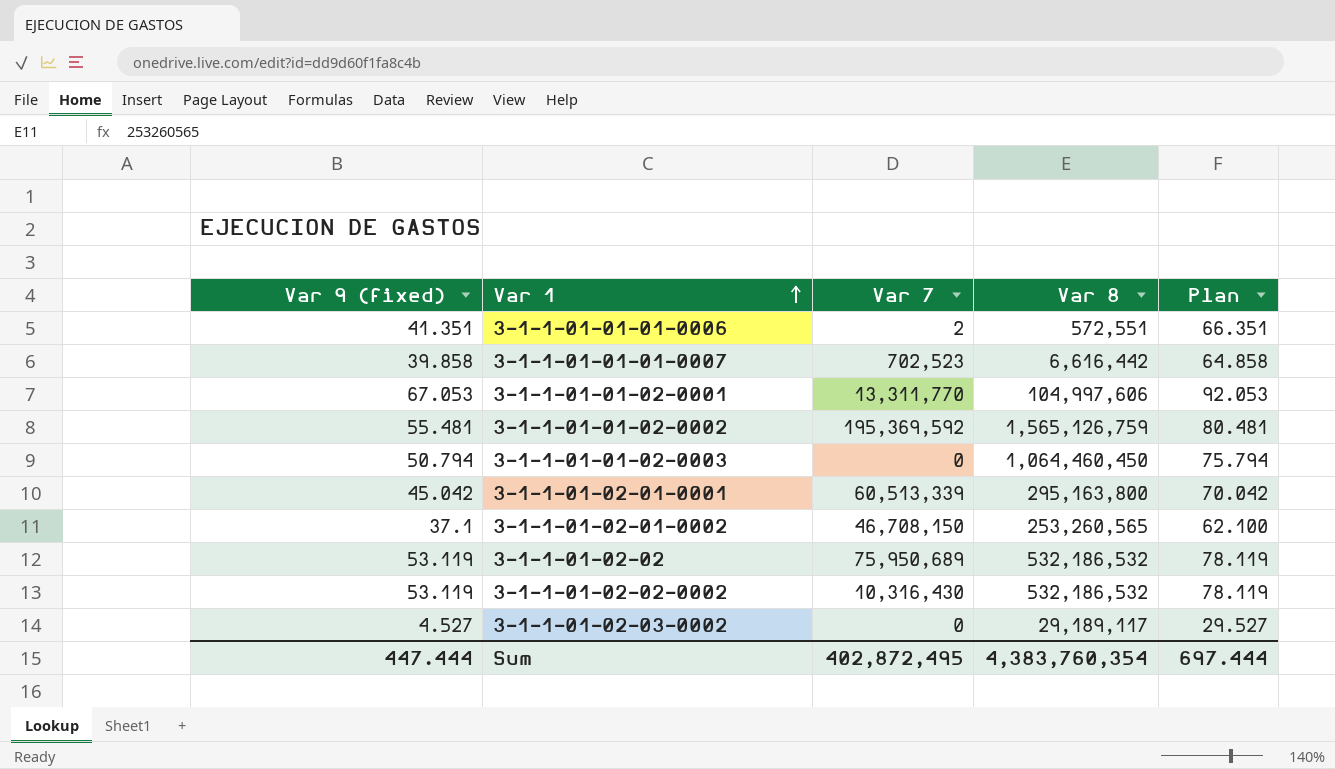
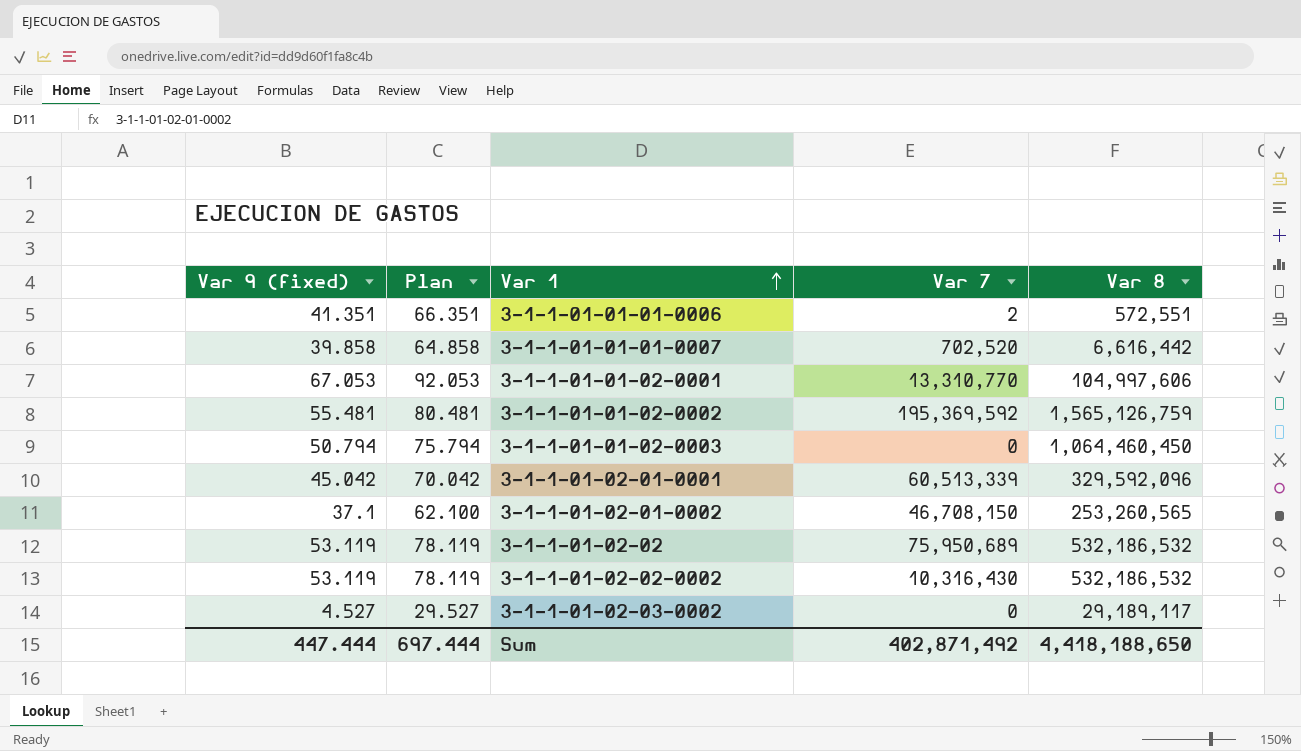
column Plan | position: 5 -> 2
3-1-1-01-01-01-0007 | Var 7: 702,523 -> 702,520
3-1-1-01-01-02-0001 | Var 7: 13,311,770 -> 13,310,770
3-1-1-01-02-01-0001 | Var 8: 295,163,800 -> 329,592,096
Sum | Var 7: 402,872,495 -> 402,871,492
Sum | Var 8: 4,383,760,354 -> 4,418,188,650

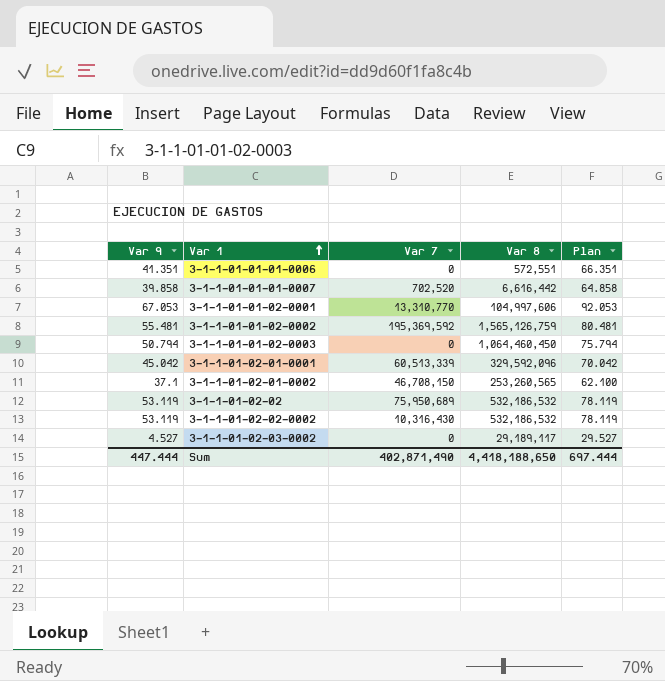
column name: Var 9 (fixed) -> Var 9
column Plan | position: 2 -> 5
3-1-1-01-01-01-0006 | Var 7: 2 -> 0
Sum | Var 7: 402,871,492 -> 402,871,490

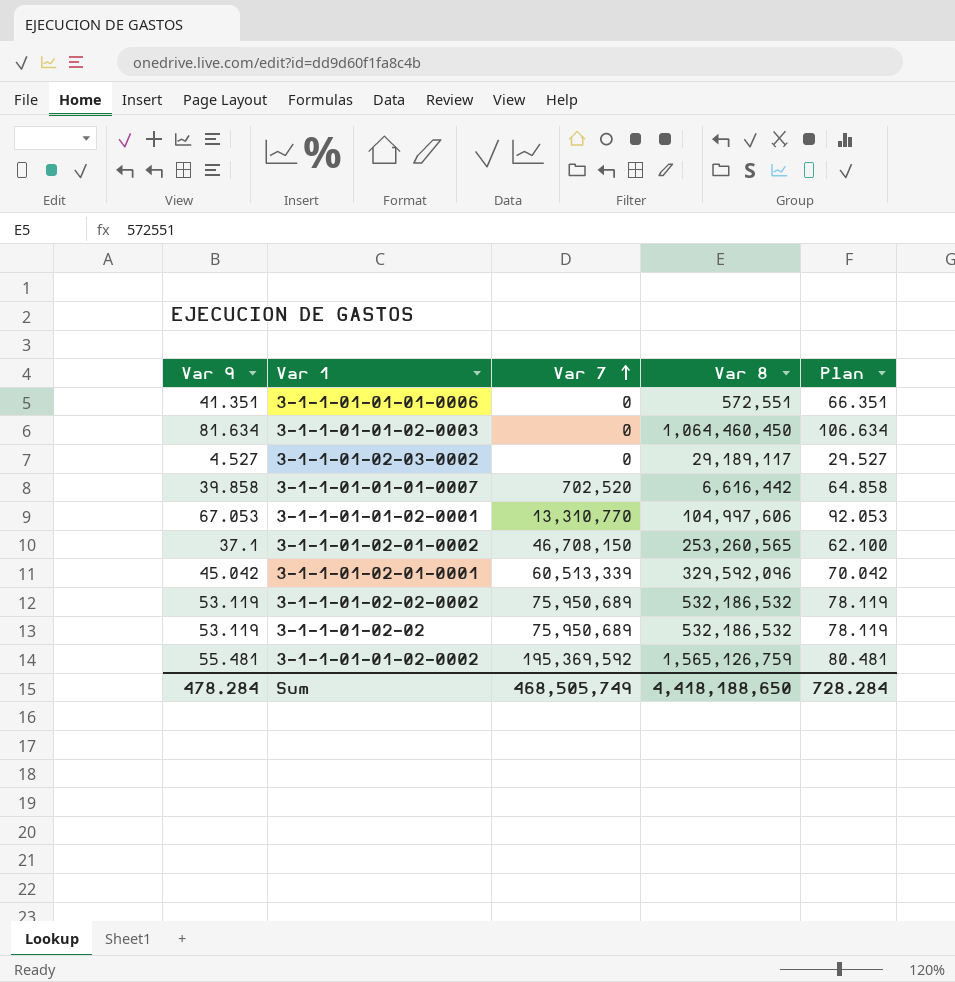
row order: Var 1 ascending -> Var 7 ascending
3-1-1-01-01-02-0003 | Var 9: 50.794 -> 81.634
3-1-1-01-01-02-0003 | Plan: 75.794 -> 106.634
3-1-1-01-02-02-0002 | Var 7: 10,316,430 -> 75,950,689
Sum | Var 9: 447.444 -> 478.284
Sum | Var 7: 402,871,490 -> 468,505,749
Sum | Plan: 697.444 -> 728.284

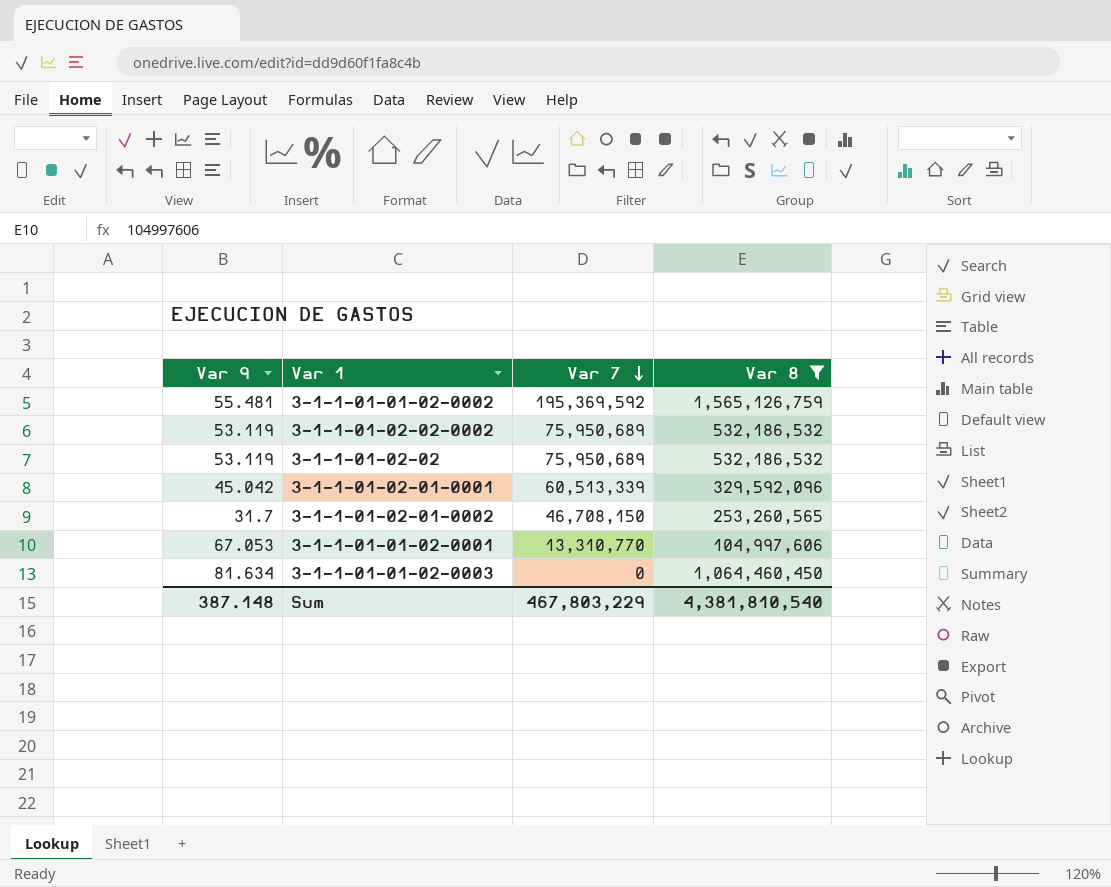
filter: none -> Var 8 >= 104,997,606
row order: Var 7 ascending -> Var 7 descending
column Plan | formula: [Var 9] + 25 -> none
3-1-1-01-02-01-0002 | Var 9: 37.1 -> 31.7
Sum | Var 9: 478.284 -> 387.148
Sum | Var 7: 468,505,749 -> 467,803,229
Sum | Var 8: 4,418,188,650 -> 4,381,810,540

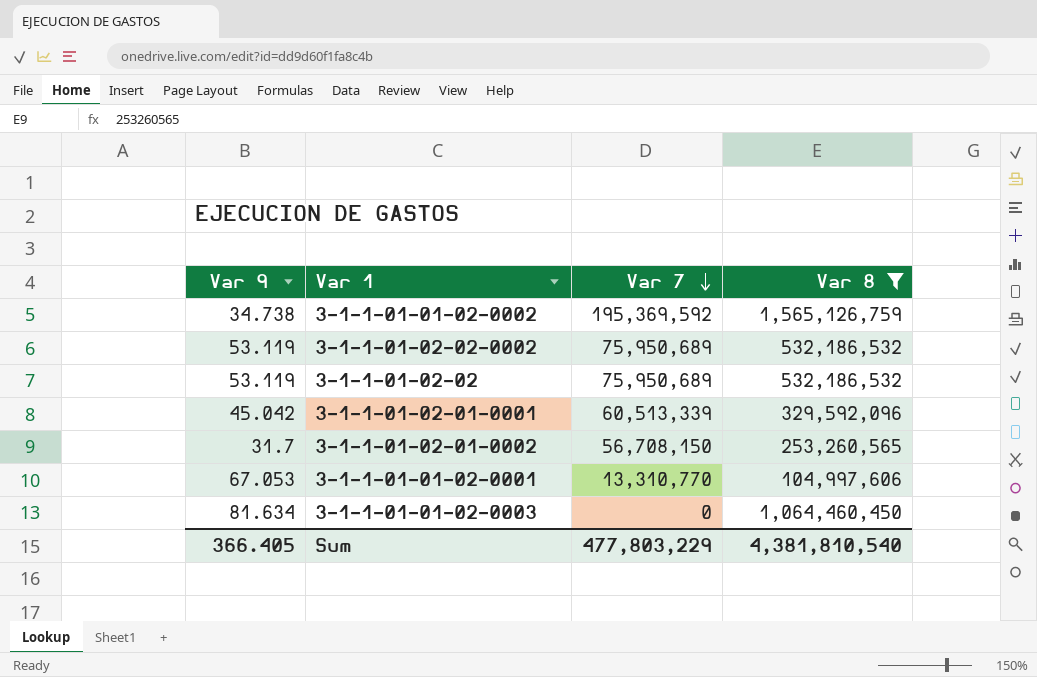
3-1-1-01-01-02-0002 | Var 9: 55.481 -> 34.738
3-1-1-01-02-01-0002 | Var 7: 46,708,150 -> 56,708,150
Sum | Var 9: 387.148 -> 366.405
Sum | Var 7: 467,803,229 -> 477,803,229

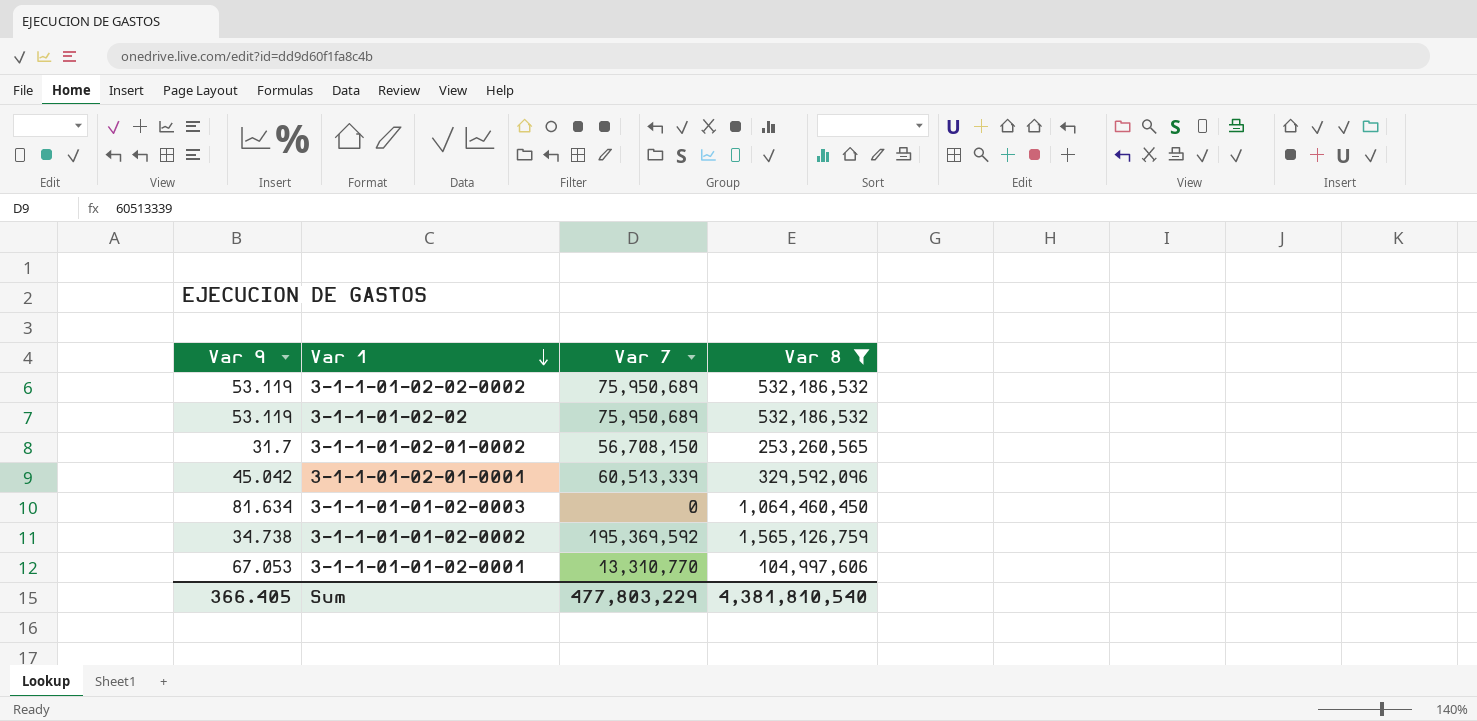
row order: Var 7 descending -> Var 1 descending

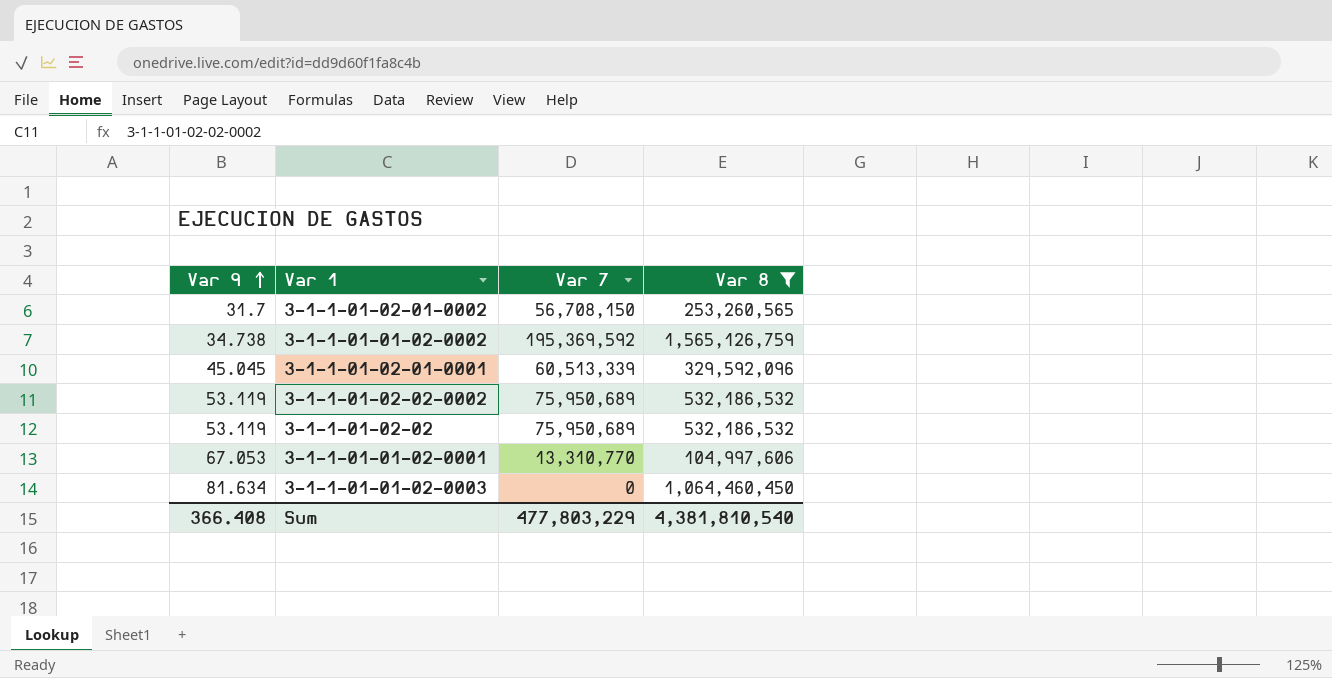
row order: Var 1 descending -> Var 9 ascending
3-1-1-01-02-01-0001 | Var 9: 45.042 -> 45.045
Sum | Var 9: 366.405 -> 366.408

